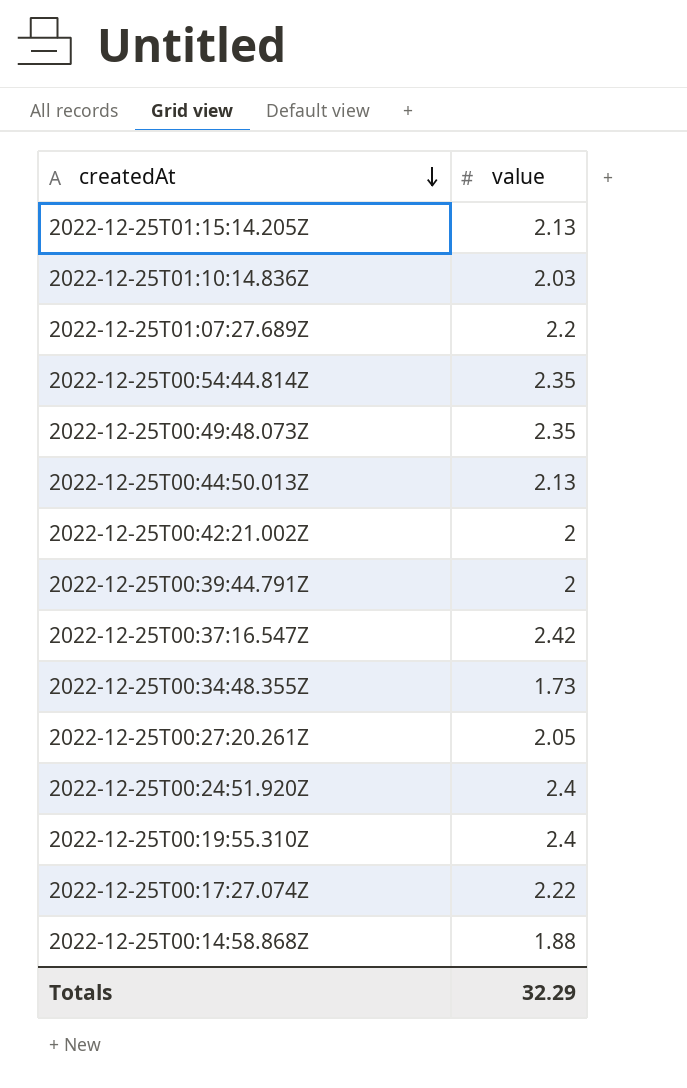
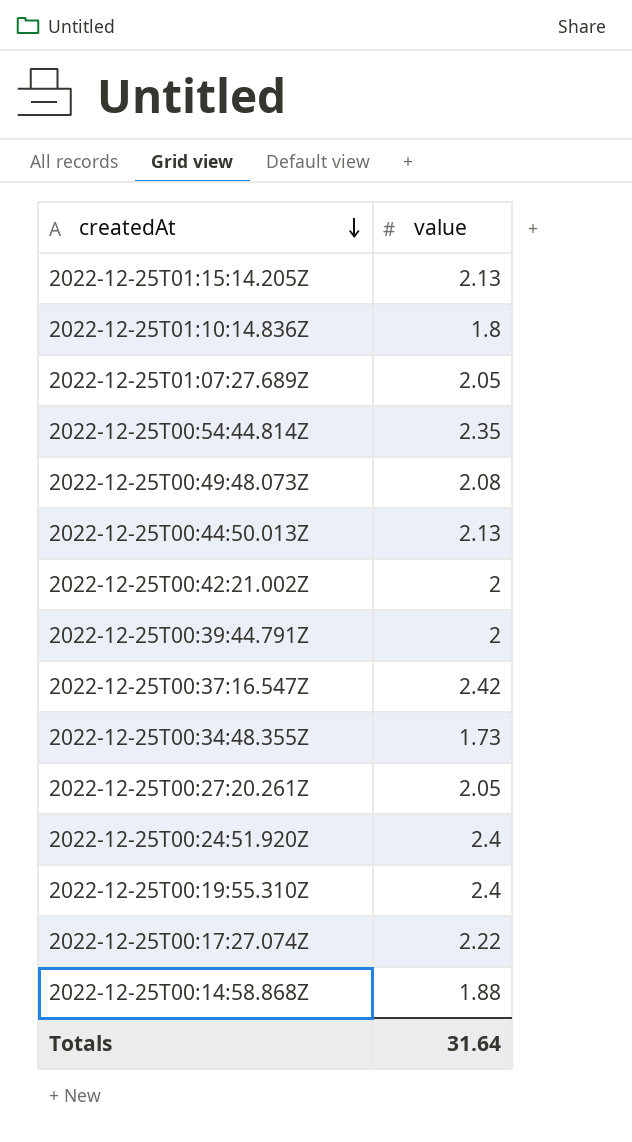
2022-12-25T01:10:14.836Z | value: 2.03 -> 1.8
2022-12-25T01:07:27.689Z | value: 2.2 -> 2.05
2022-12-25T00:49:48.073Z | value: 2.35 -> 2.08
Totals | value: 32.29 -> 31.64

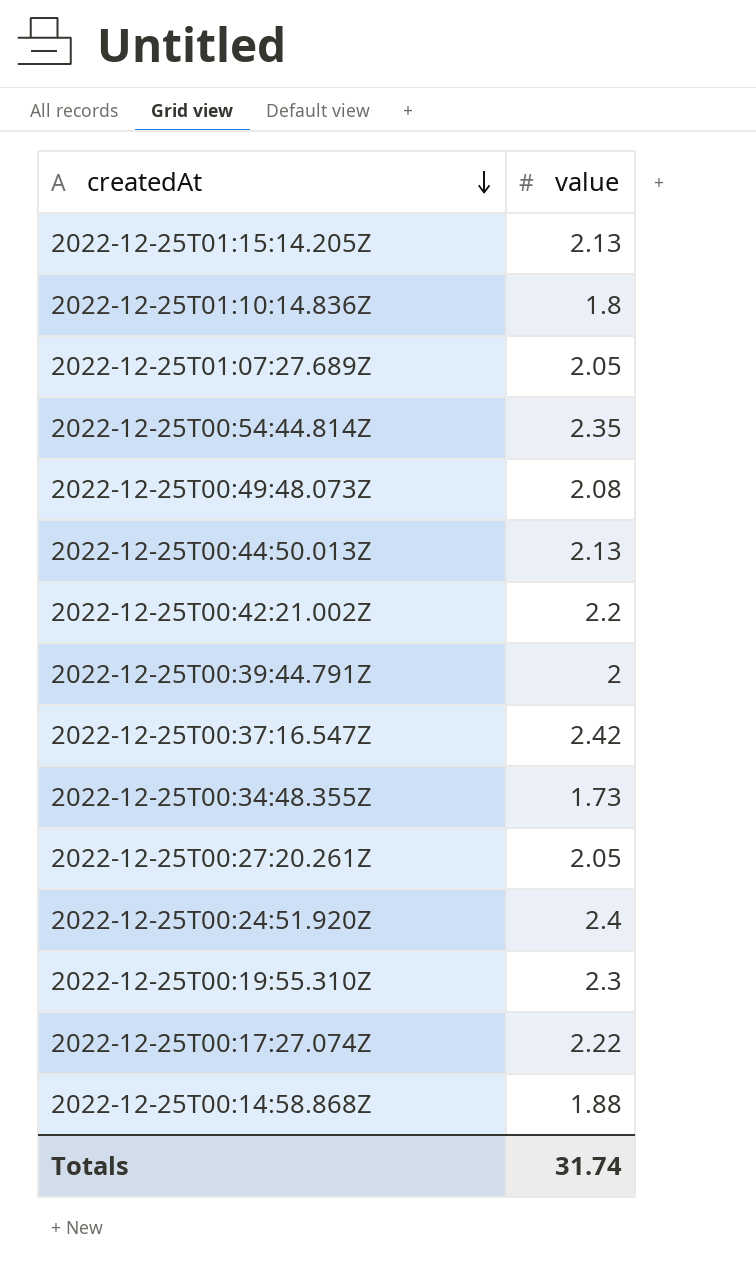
2022-12-25T00:42:21.002Z | value: 2 -> 2.2
2022-12-25T00:19:55.310Z | value: 2.4 -> 2.3
Totals | value: 31.64 -> 31.74

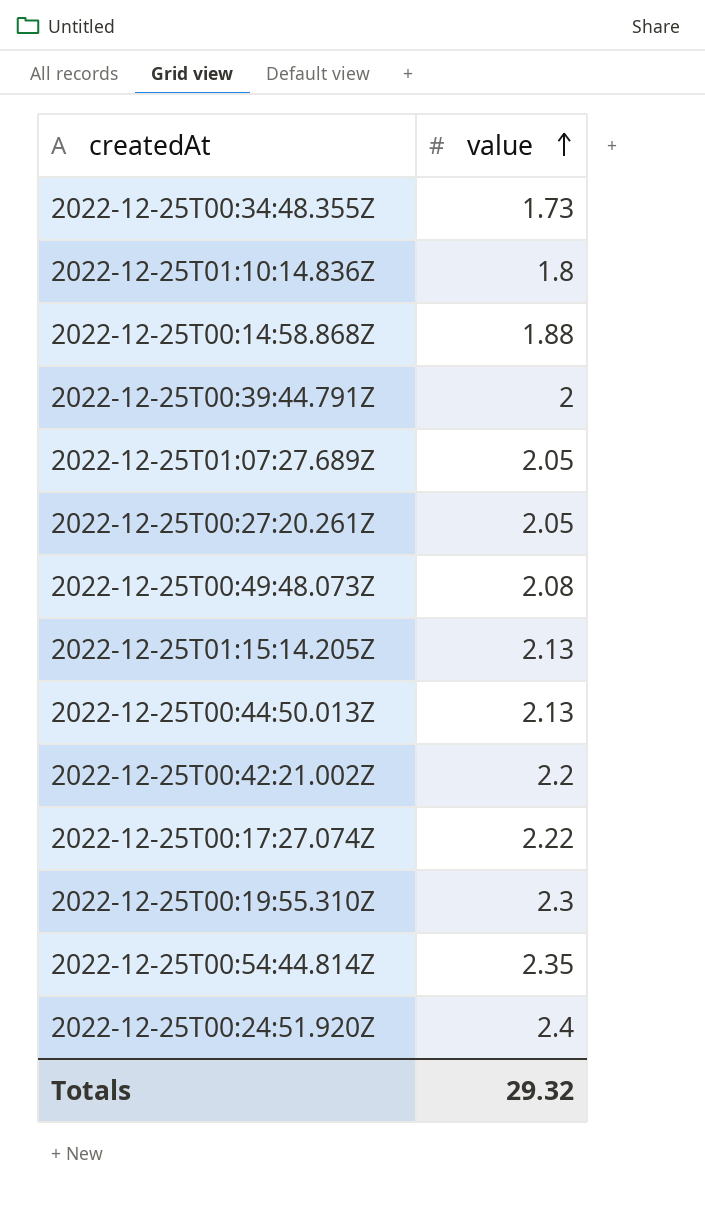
row order: createdAt descending -> value ascending
row 2022-12-25T00:37:16.547Z: 2.42 -> none
Totals | value: 31.74 -> 29.32

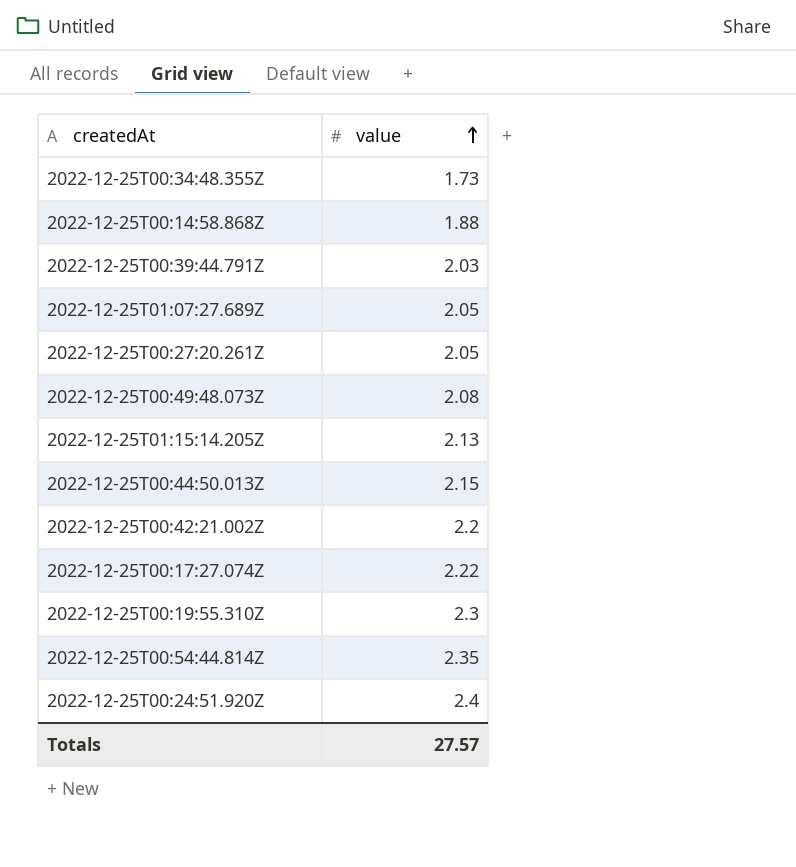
row 2022-12-25T01:10:14.836Z: 1.8 -> none
2022-12-25T00:39:44.791Z | value: 2 -> 2.03
2022-12-25T00:44:50.013Z | value: 2.13 -> 2.15
Totals | value: 29.32 -> 27.57

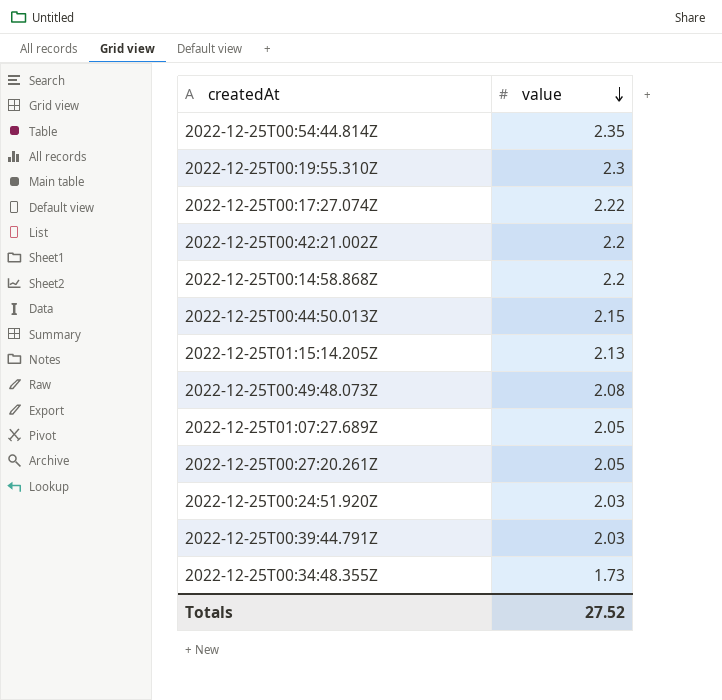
row order: value ascending -> value descending
2022-12-25T00:14:58.868Z | value: 1.88 -> 2.2
2022-12-25T00:24:51.920Z | value: 2.4 -> 2.03
Totals | value: 27.57 -> 27.52

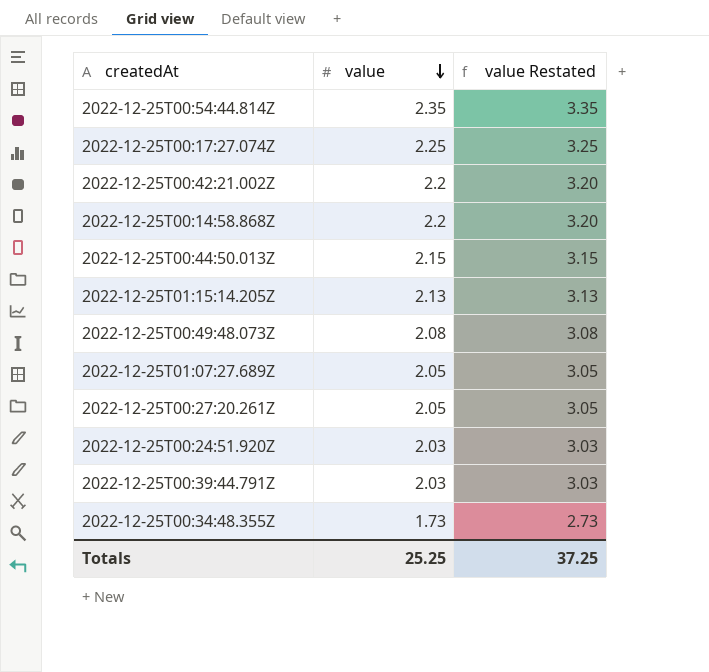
column value Restated | formula: none -> [value] + 1
row 2022-12-25T00:19:55.310Z: 2.3 -> none
2022-12-25T00:17:27.074Z | value: 2.22 -> 2.25
Totals | value: 27.52 -> 25.25

